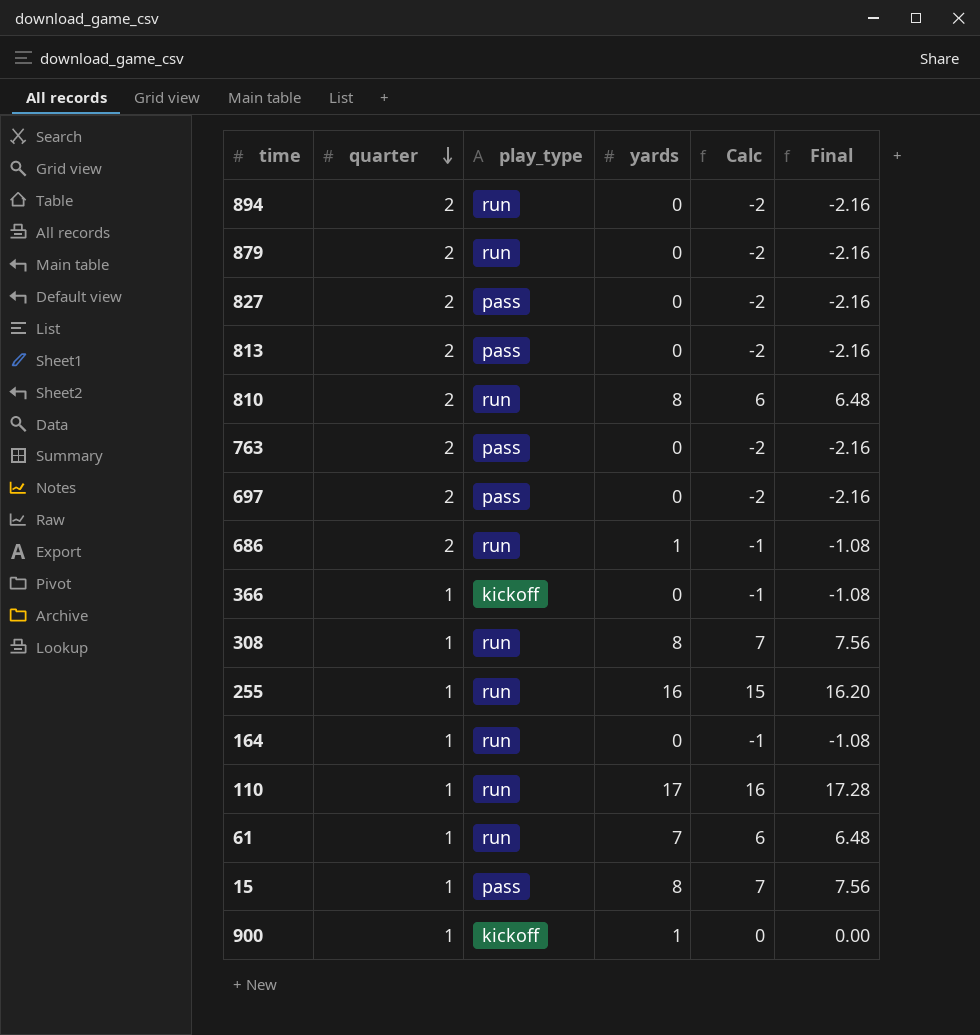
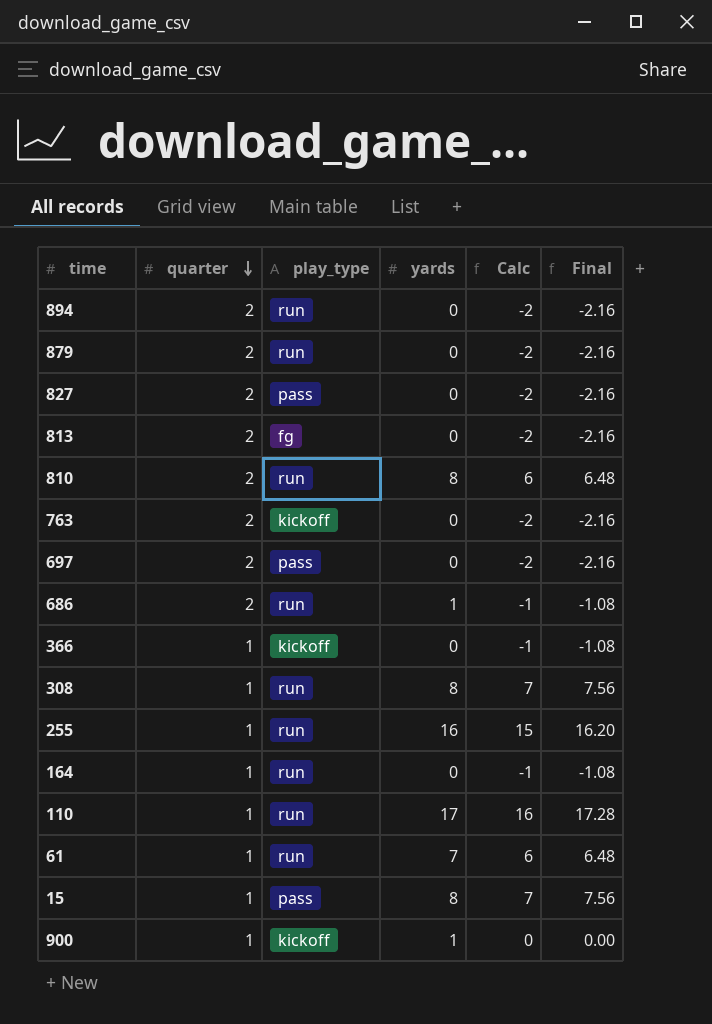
813 | play_type: pass -> fg
763 | play_type: pass -> kickoff

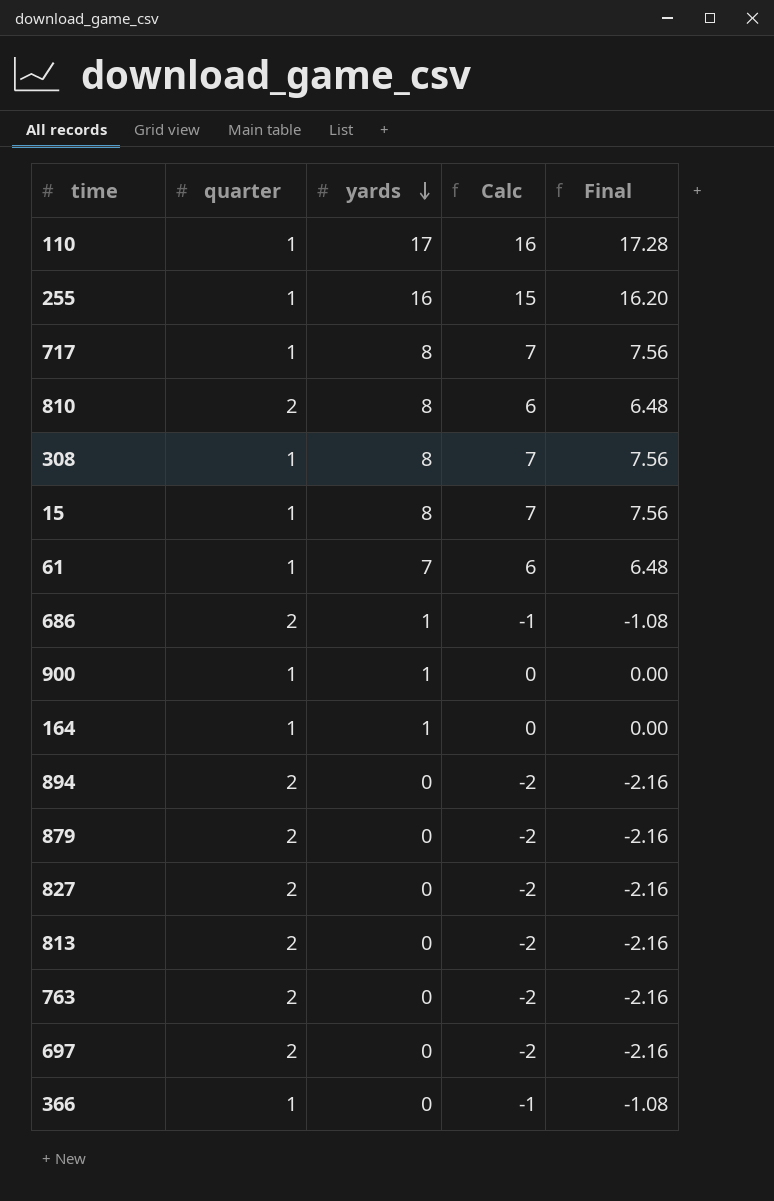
row order: quarter descending -> yards descending
column play_type | position: 3 -> none
row 717: none -> 1 | 8 | 7 | 7.56
164 | yards: 0 -> 1
164 | Calc: -1 -> 0
164 | Final: -1.08 -> 0.00

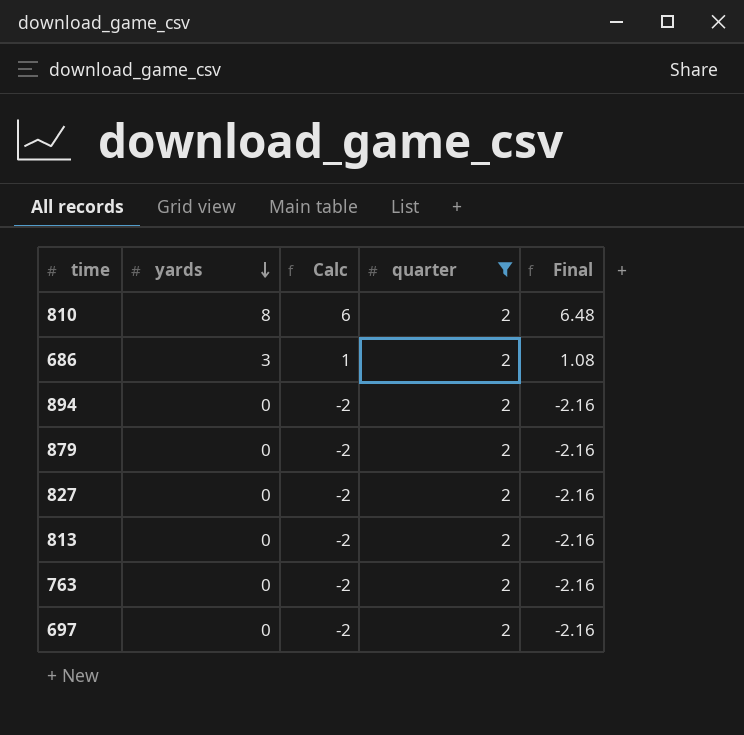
filter: none -> quarter = 2
column quarter | position: 2 -> 4
686 | yards: 1 -> 3
686 | Calc: -1 -> 1
686 | Final: -1.08 -> 1.08

